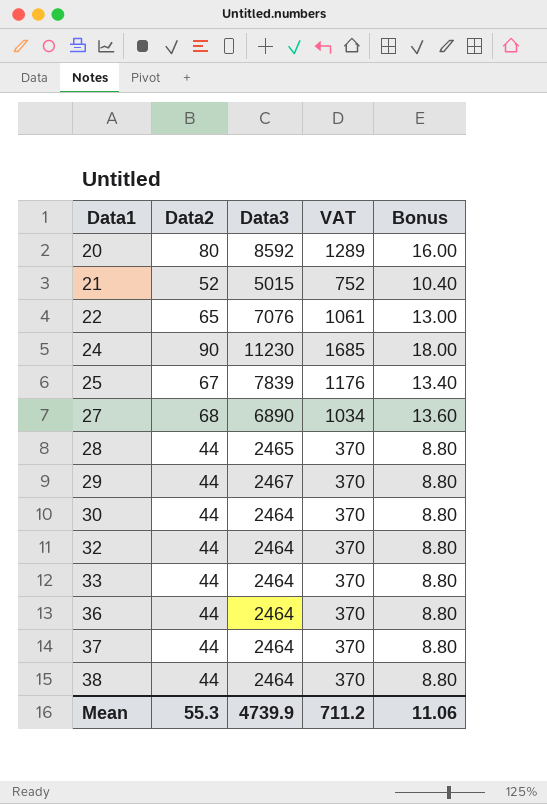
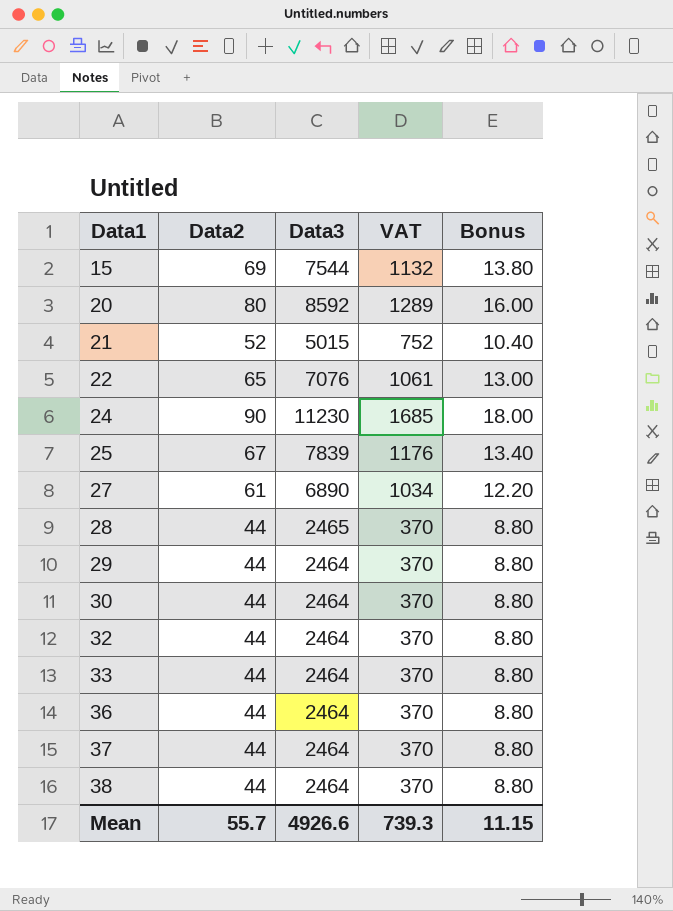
row 15: none -> 69 | 7544 | 1132 | 13.80
27 | Data2: 68 -> 61
27 | Bonus: 13.60 -> 12.20
29 | Data3: 2467 -> 2464
Mean | Data2: 55.3 -> 55.7
Mean | Data3: 4739.9 -> 4926.6
Mean | VAT: 711.2 -> 739.3
Mean | Bonus: 11.06 -> 11.15

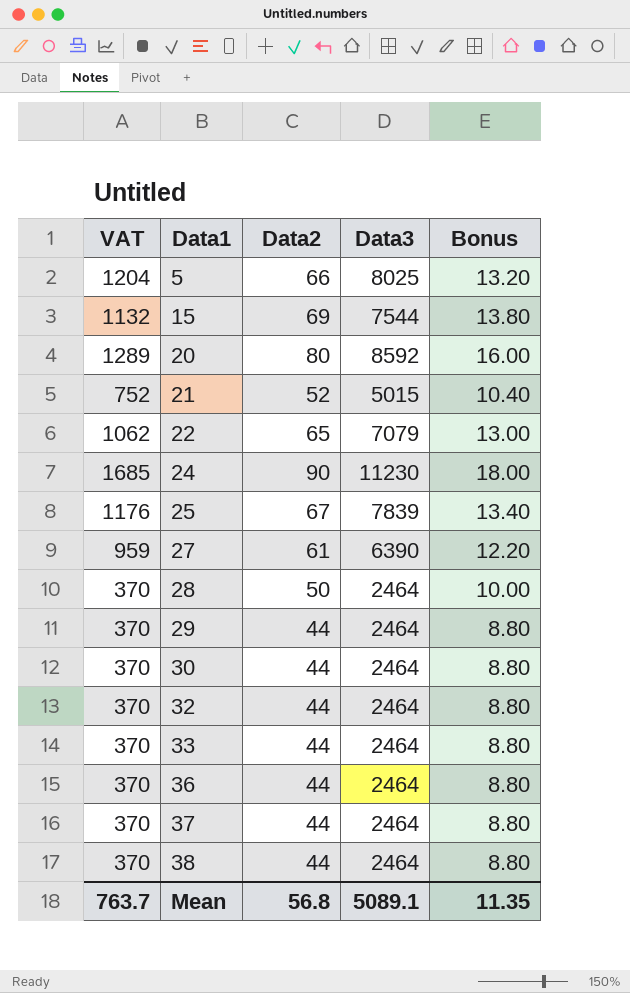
column VAT | position: 4 -> 1
row 5: none -> 1204 | 66 | 8025 | 13.20
22 | VAT: 1061 -> 1062
22 | Data3: 7076 -> 7079
27 | VAT: 1034 -> 959
27 | Data3: 6890 -> 6390
28 | Data2: 44 -> 50
28 | Data3: 2465 -> 2464
28 | Bonus: 8.80 -> 10.00
Mean | VAT: 739.3 -> 763.7
Mean | Data2: 55.7 -> 56.8
Mean | Data3: 4926.6 -> 5089.1
Mean | Bonus: 11.15 -> 11.35

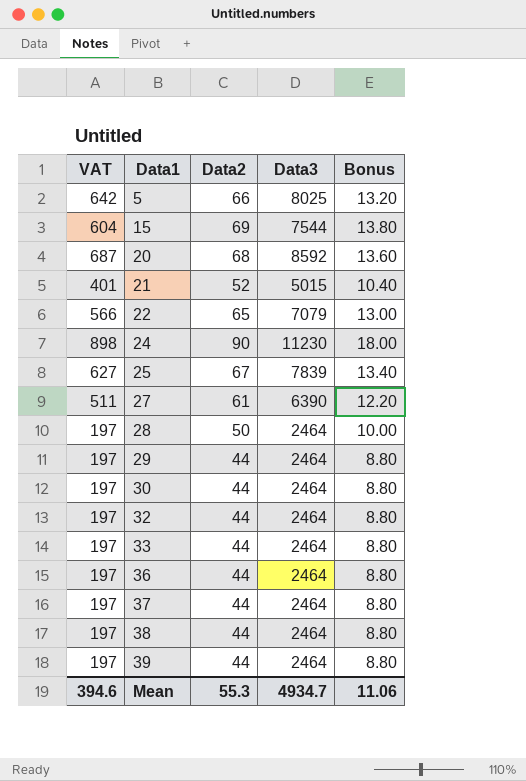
column VAT | formula: [Data3] * 0.15 -> [Data3] * 0.08
20 | Data2: 80 -> 68
20 | Bonus: 16.00 -> 13.60
row 39: none -> 197 | 44 | 2464 | 8.80
Mean | VAT: 763.7 -> 394.6
Mean | Data2: 56.8 -> 55.3
Mean | Data3: 5089.1 -> 4934.7
Mean | Bonus: 11.35 -> 11.06

